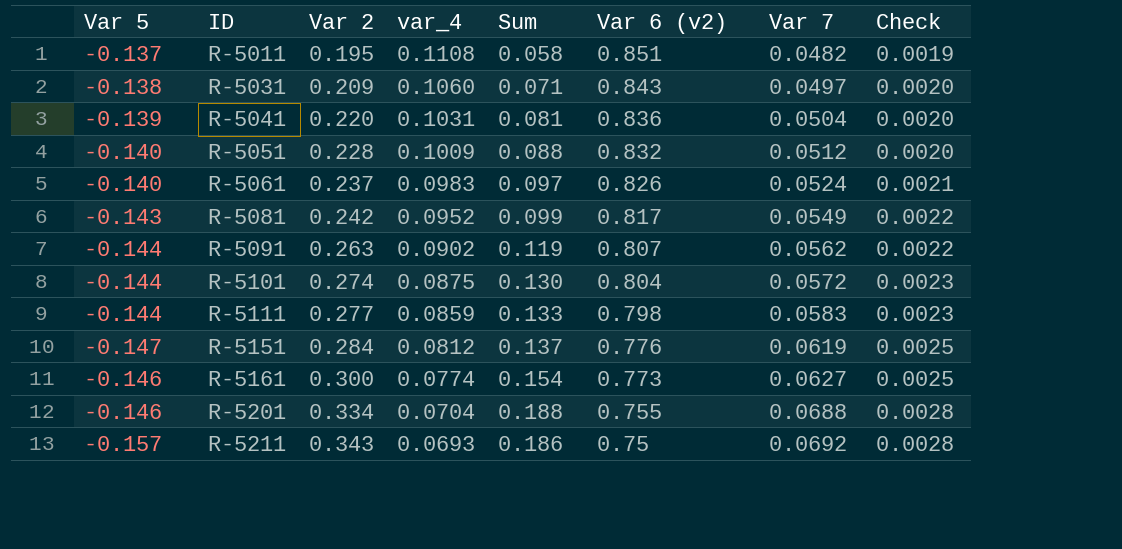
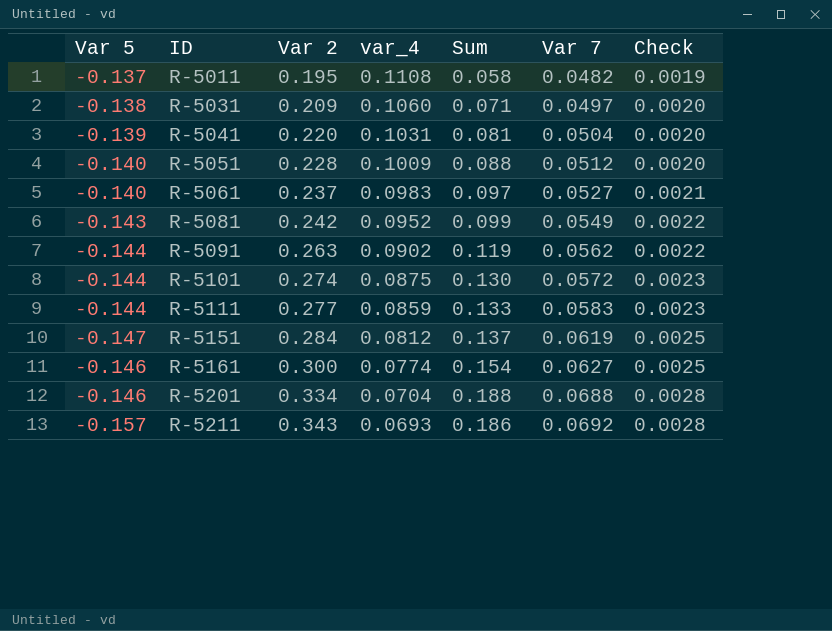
column Var 6 (v2) | position: 6 -> none
R-5061 | Var 7: 0.0524 -> 0.0527

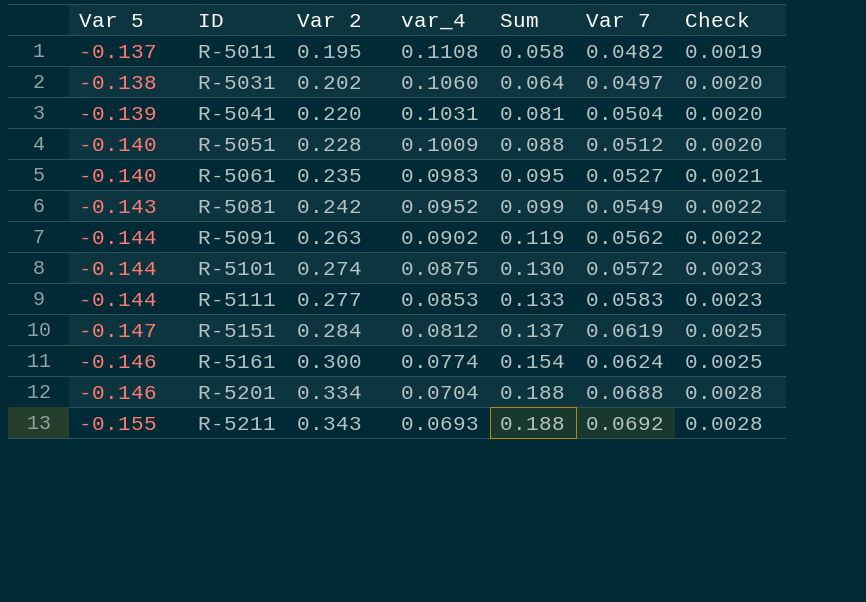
R-5031 | Var 2: 0.209 -> 0.202
R-5031 | Sum: 0.071 -> 0.064
R-5061 | Var 2: 0.237 -> 0.235
R-5061 | Sum: 0.097 -> 0.095
R-5111 | var_4: 0.0859 -> 0.0853
R-5161 | Var 7: 0.0627 -> 0.0624
R-5211 | Var 5: -0.157 -> -0.155
R-5211 | Sum: 0.186 -> 0.188

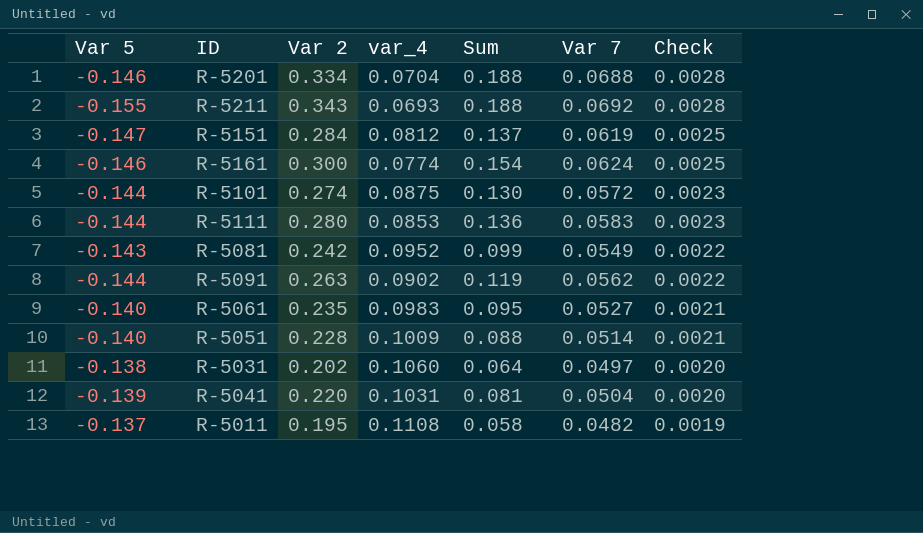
row order: ID ascending -> Check descending
R-5111 | Var 2: 0.277 -> 0.280
R-5111 | Sum: 0.133 -> 0.136
R-5051 | Var 7: 0.0512 -> 0.0514
R-5051 | Check: 0.0020 -> 0.0021

